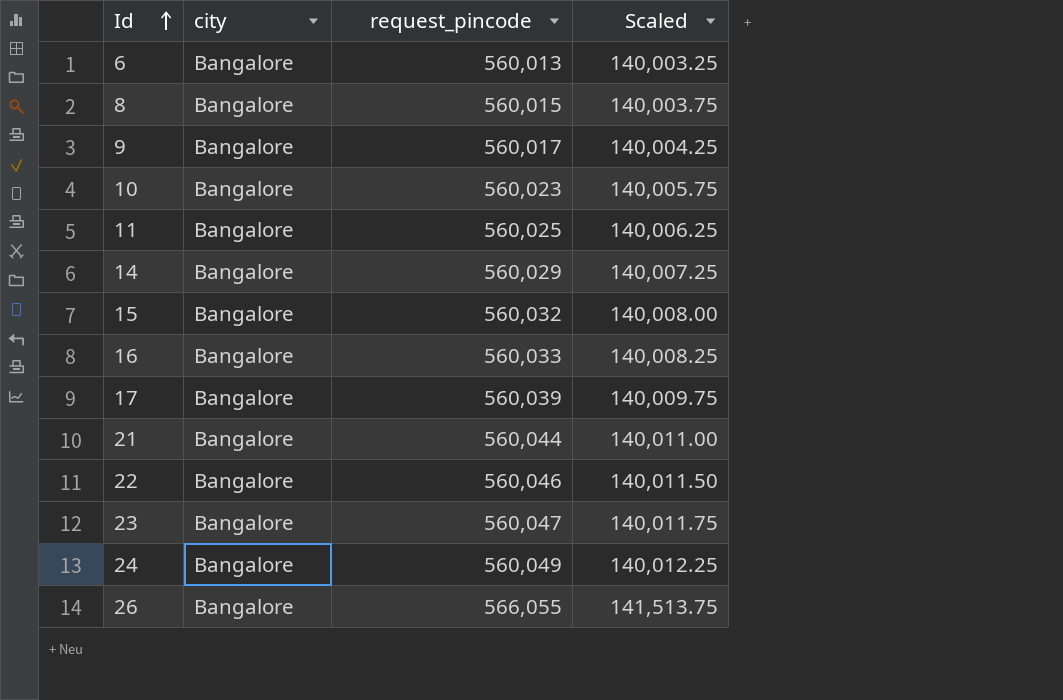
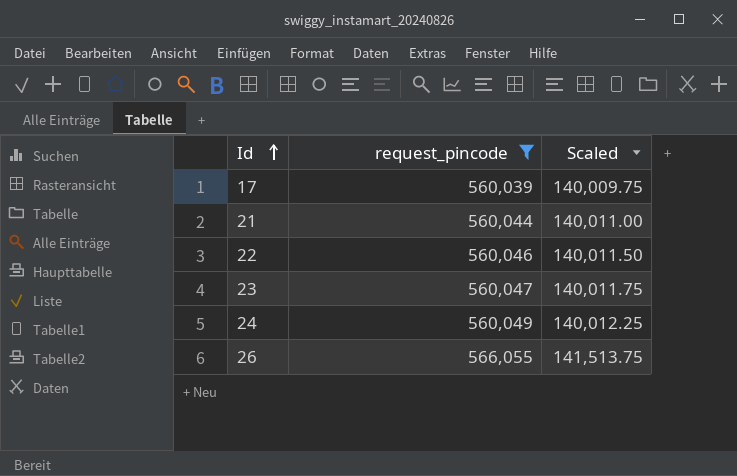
filter: none -> request_pincode >= 560,039
column city | position: 2 -> none

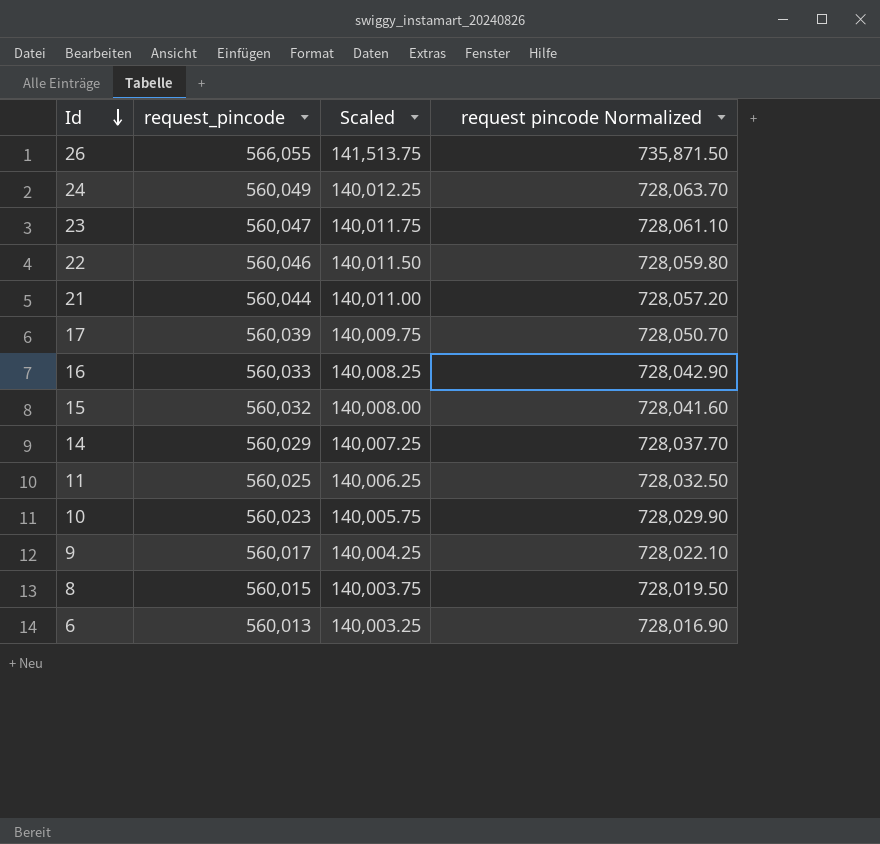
filter: request_pincode >= 560,039 -> none
row order: Id ascending -> Id descending
column request pincode Normalized | formula: none -> [request_pincode] * 1.3

